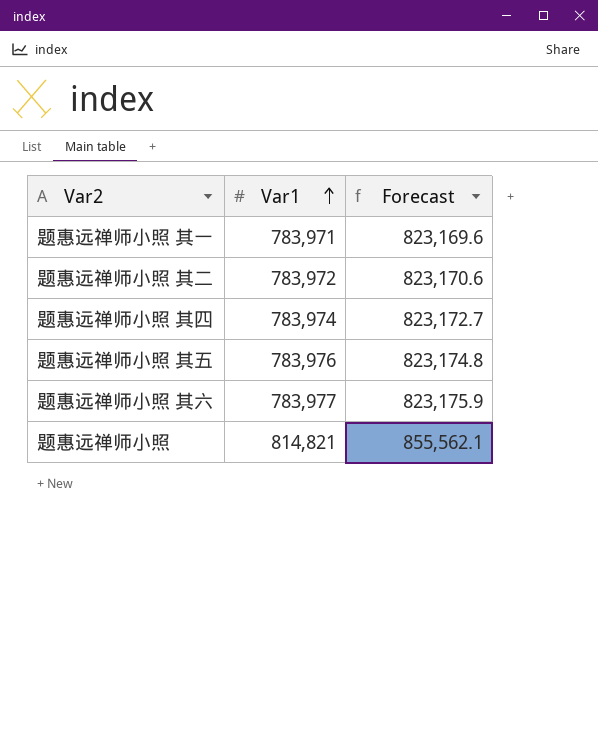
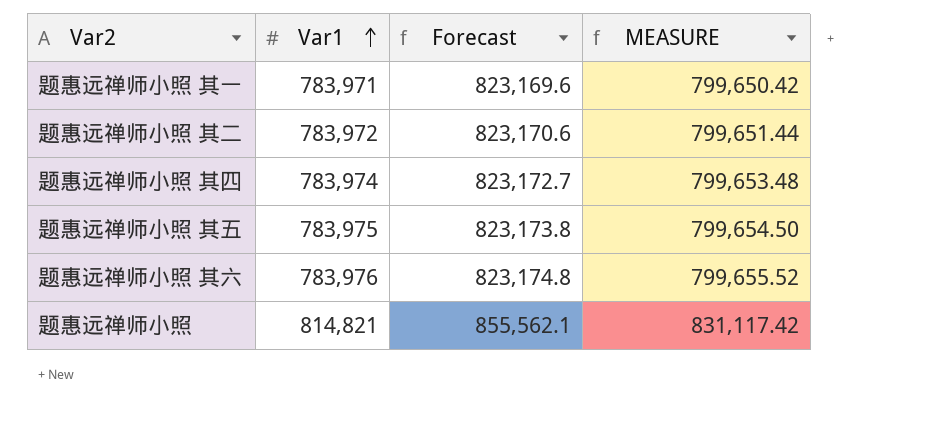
column MEASURE | formula: none -> [Var1] * 1.02
题惠远禅师小照 其五 | Var1: 783,976 -> 783,975
题惠远禅师小照 其五 | Forecast: 823,174.8 -> 823,173.8
题惠远禅师小照 其六 | Var1: 783,977 -> 783,976
题惠远禅师小照 其六 | Forecast: 823,175.9 -> 823,174.8

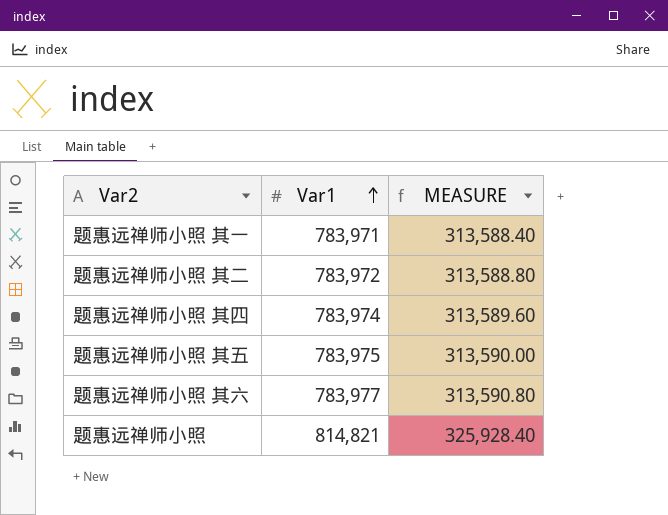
column Forecast | formula: [Var1] * 1.05 -> none
column MEASURE | formula: [Var1] * 1.02 -> [Var1] * 0.4
题惠远禅师小照 其六 | Var1: 783,976 -> 783,977

